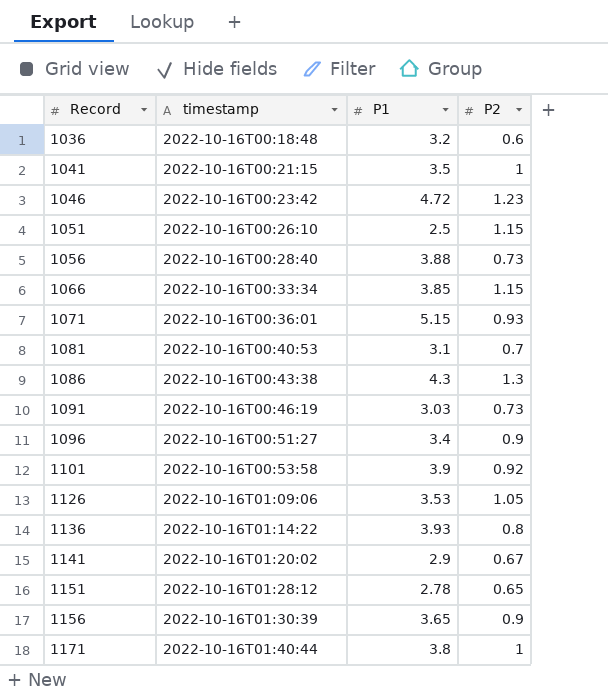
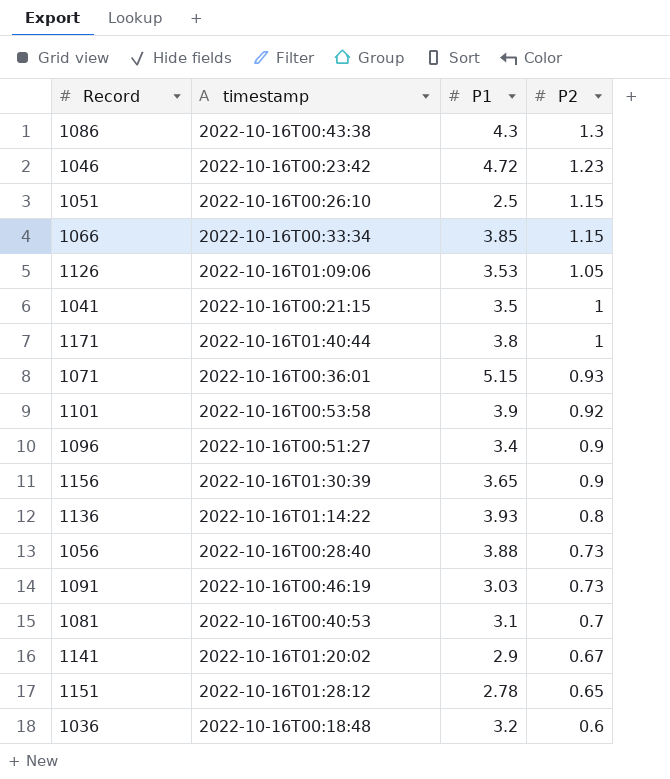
row order: Record ascending -> P2 descending

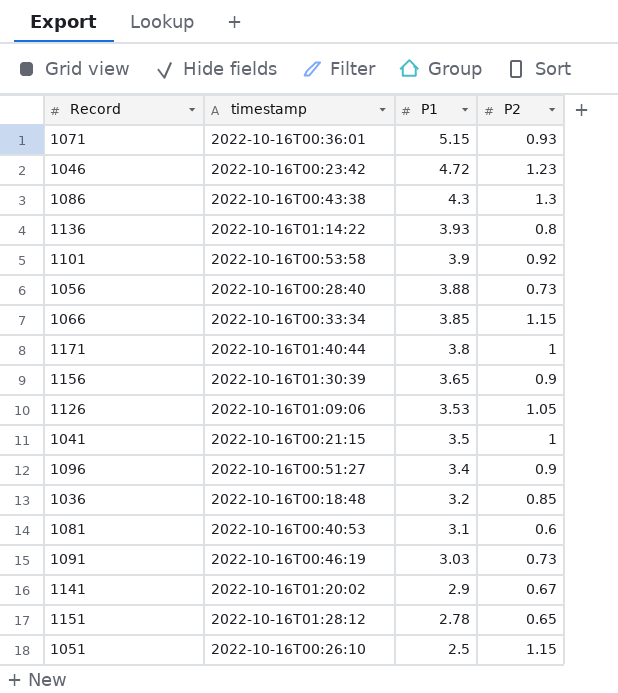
row order: P2 descending -> P1 descending
1036 | P2: 0.6 -> 0.85
1081 | P2: 0.7 -> 0.6

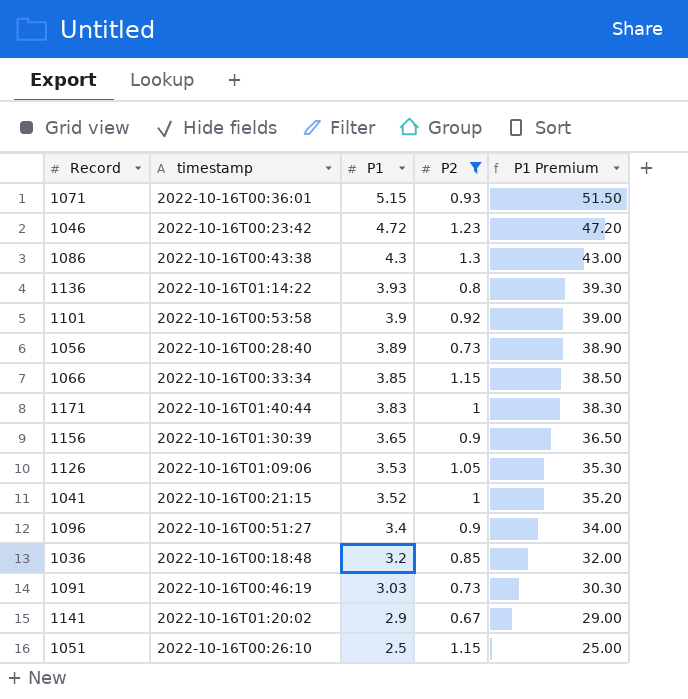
filter: none -> P2 >= 0.67
column P1 Premium | formula: none -> [P1] * 10
1056 | P1: 3.88 -> 3.89
1171 | P1: 3.8 -> 3.83
1041 | P1: 3.5 -> 3.52

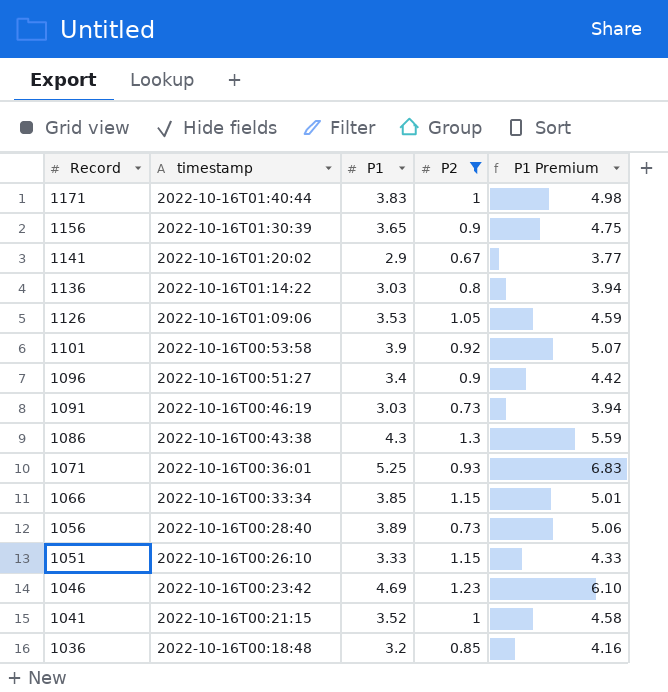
row order: P1 descending -> Record descending
column P1 Premium | formula: [P1] * 10 -> [P1] * 1.3
1136 | P1: 3.93 -> 3.03
1071 | P1: 5.15 -> 5.25
1051 | P1: 2.5 -> 3.33
1046 | P1: 4.72 -> 4.69

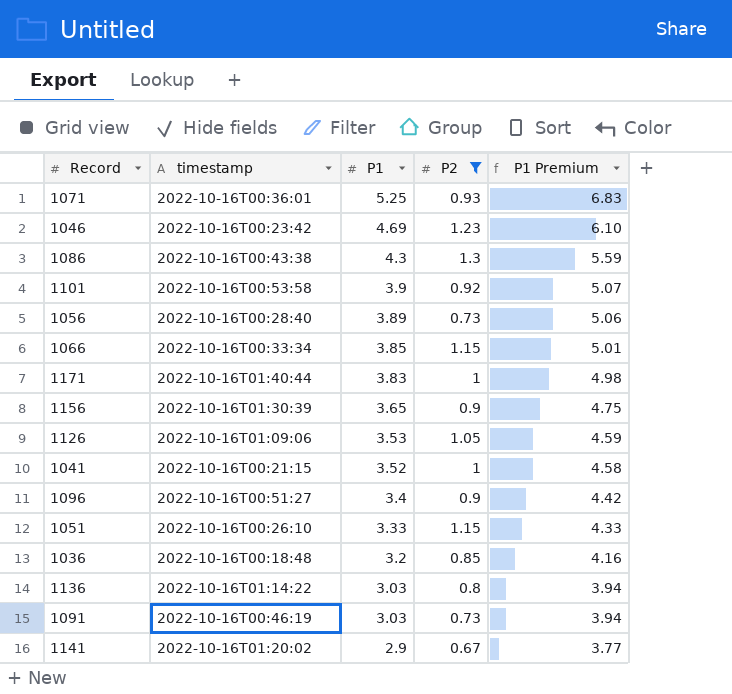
row order: Record descending -> P1 descending

